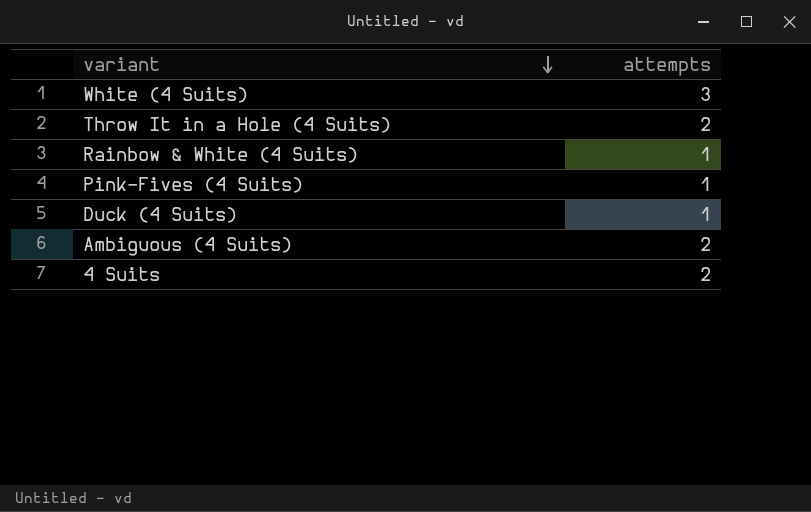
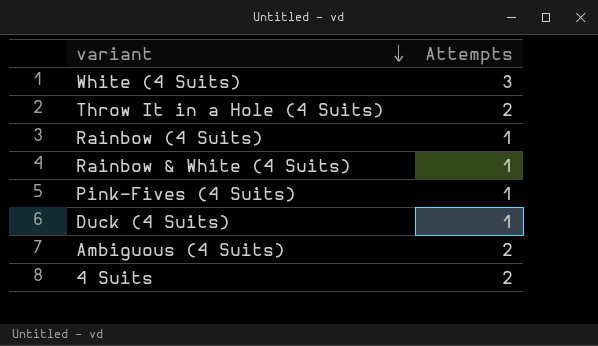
column name: attempts -> Attempts
row Rainbow (4 Suits): none -> 1

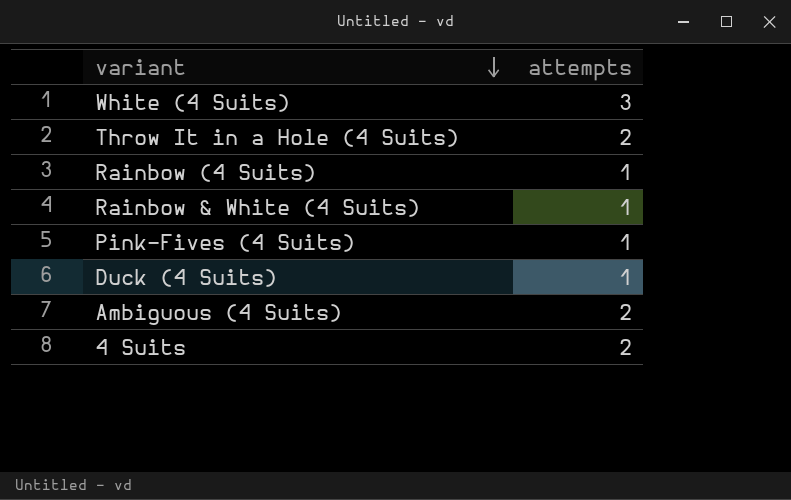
column name: Attempts -> attempts

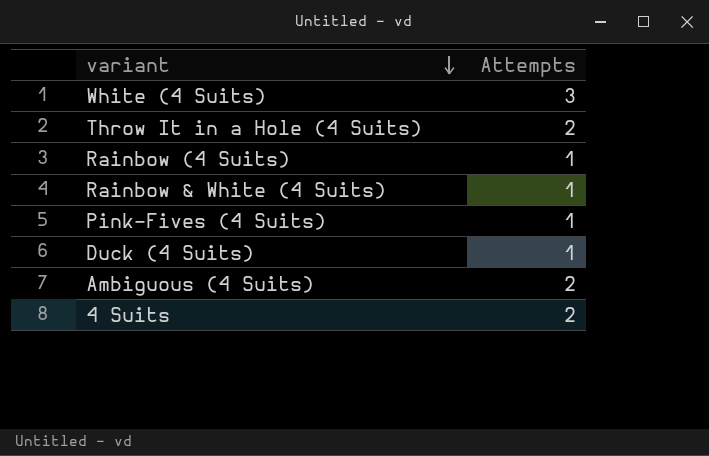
column name: attempts -> Attempts

